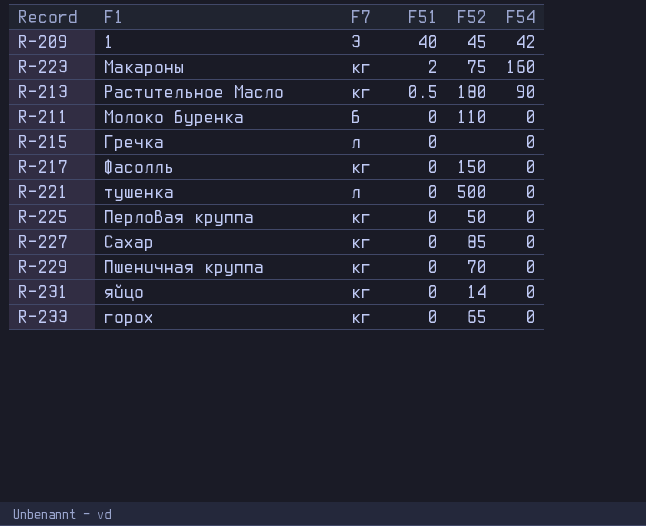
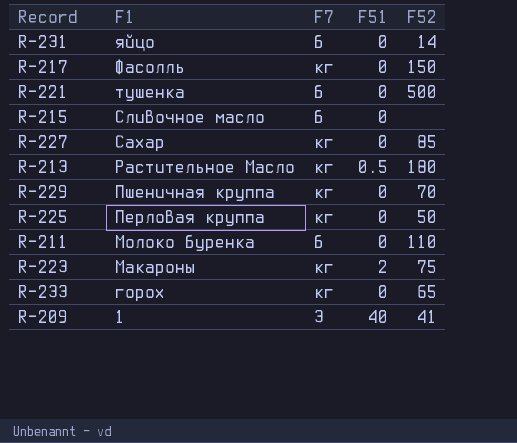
row order: F51 descending -> F1 descending
column F54 | position: 6 -> none
R-231 | F7: кг -> б
R-221 | F7: л -> б
R-215 | F1: Гречка -> Сливочное масло
R-215 | F7: л -> б
R-209 | F52: 45 -> 41

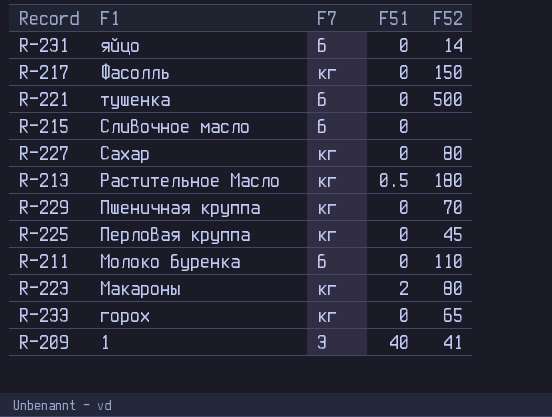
R-227 | F52: 85 -> 80
R-225 | F52: 50 -> 45
R-223 | F52: 75 -> 80

